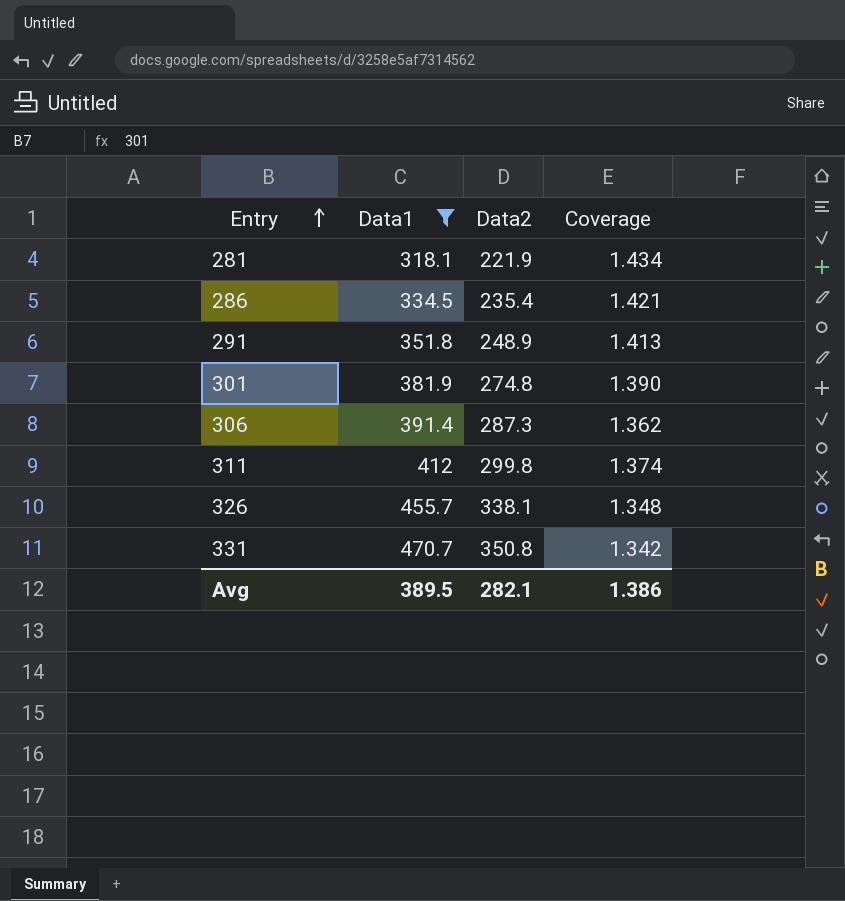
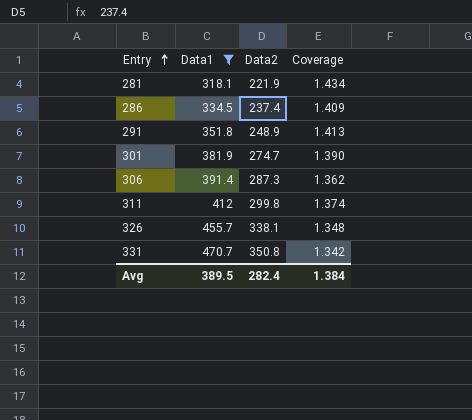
286 | Data2: 235.4 -> 237.4
286 | Coverage: 1.421 -> 1.409
301 | Data2: 274.8 -> 274.7
Avg | Data2: 282.1 -> 282.4
Avg | Coverage: 1.386 -> 1.384

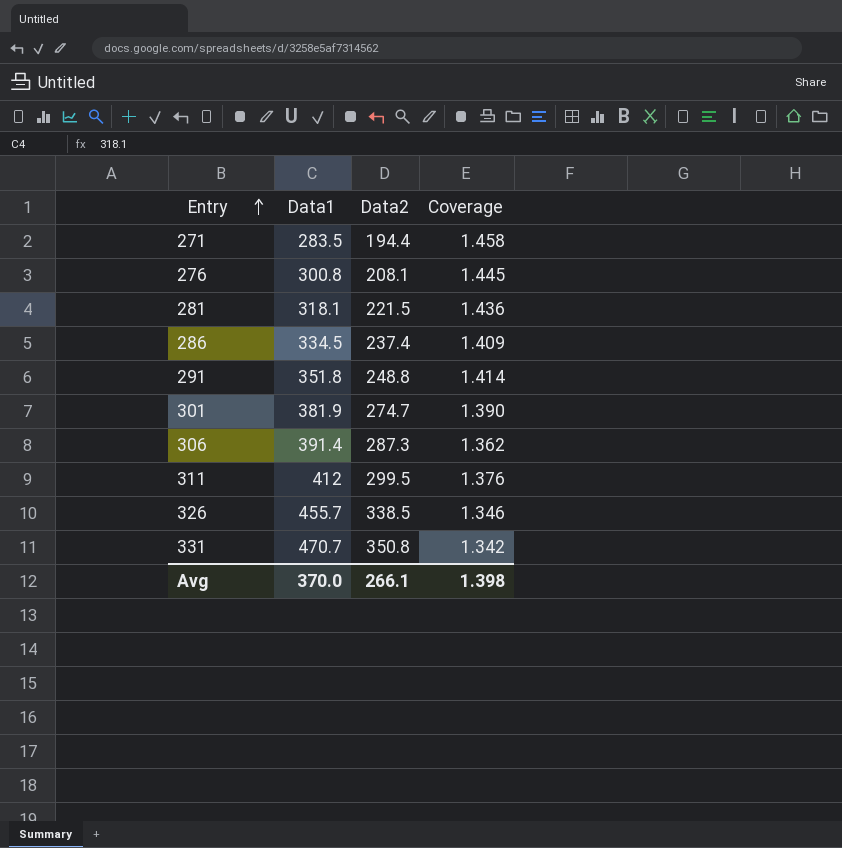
filter: Data1 >= 318.1 -> none
281 | Data2: 221.9 -> 221.5
281 | Coverage: 1.434 -> 1.436
291 | Data2: 248.9 -> 248.8
291 | Coverage: 1.413 -> 1.414
311 | Data2: 299.8 -> 299.5
311 | Coverage: 1.374 -> 1.376
326 | Data2: 338.1 -> 338.5
326 | Coverage: 1.348 -> 1.346
Avg | Data1: 389.5 -> 370.0
Avg | Data2: 282.4 -> 266.1
Avg | Coverage: 1.384 -> 1.398

